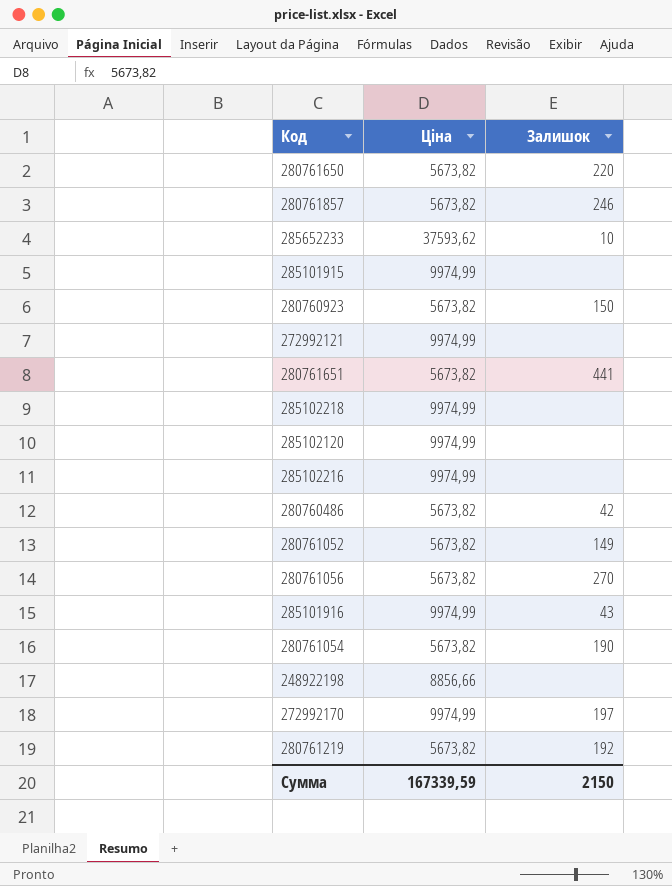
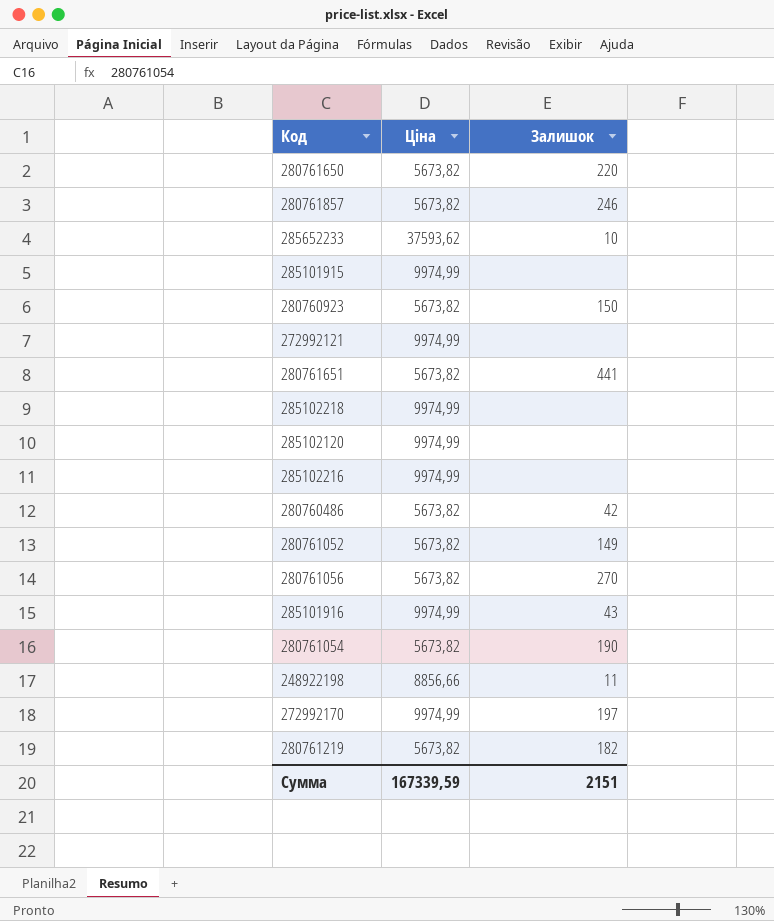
248922198 | Залишок: none -> 11
280761219 | Залишок: 192 -> 182
Сумма | Залишок: 2150 -> 2151

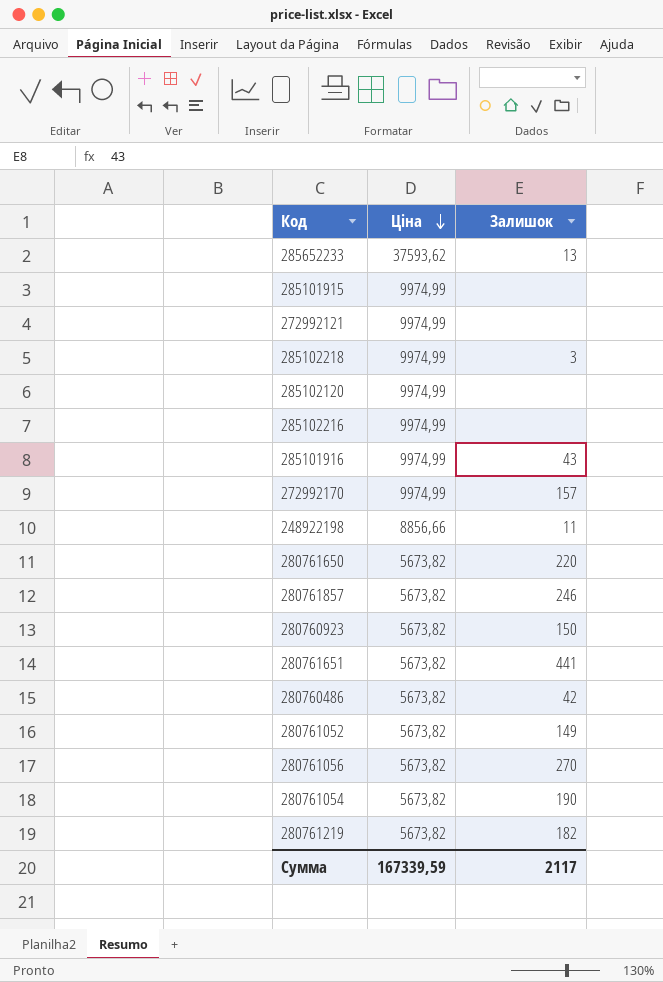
row order: none -> Ціна descending
285652233 | Залишок: 10 -> 13
285102218 | Залишок: none -> 3
272992170 | Залишок: 197 -> 157
Сумма | Залишок: 2151 -> 2117

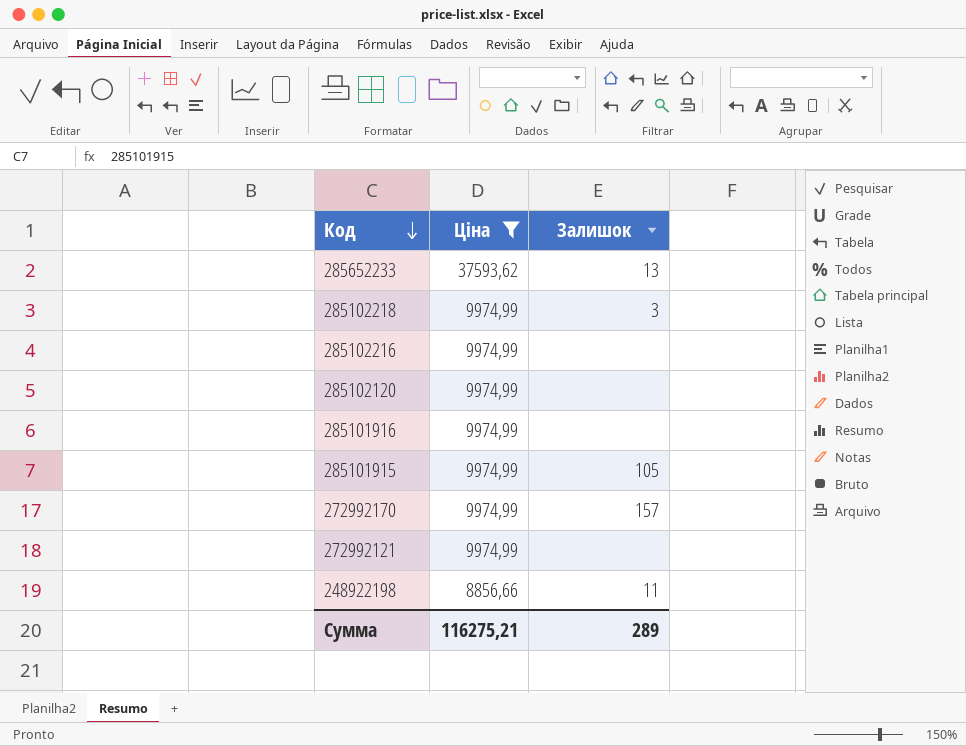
filter: none -> Ціна != 5673,82
row order: Ціна descending -> Код descending
285101916 | Залишок: 43 -> none
285101915 | Залишок: none -> 105
Сумма | Ціна: 167339,59 -> 116275,21
Сумма | Залишок: 2117 -> 289

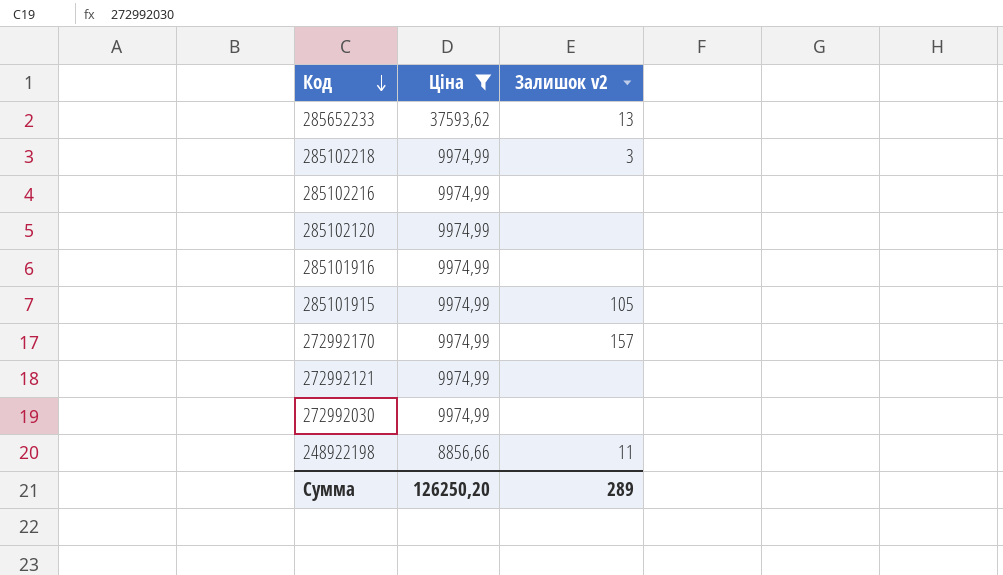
column name: Залишок -> Залишок v2
row 272992030: none -> 9974,99 | none
Сумма | Ціна: 116275,21 -> 126250,20

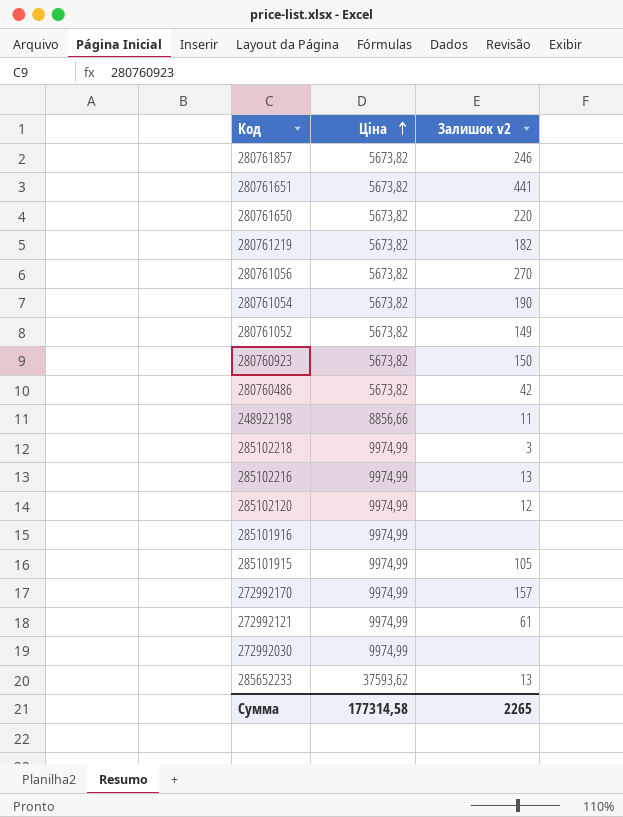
filter: Ціна != 5673,82 -> none
row order: Код descending -> Ціна ascending
285102216 | Залишок v2: none -> 13
285102120 | Залишок v2: none -> 12
272992121 | Залишок v2: none -> 61
Сумма | Ціна: 126250,20 -> 177314,58
Сумма | Залишок v2: 289 -> 2265

